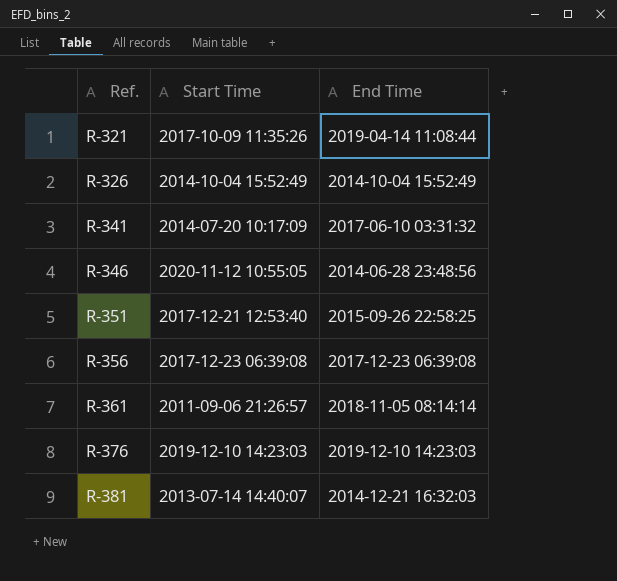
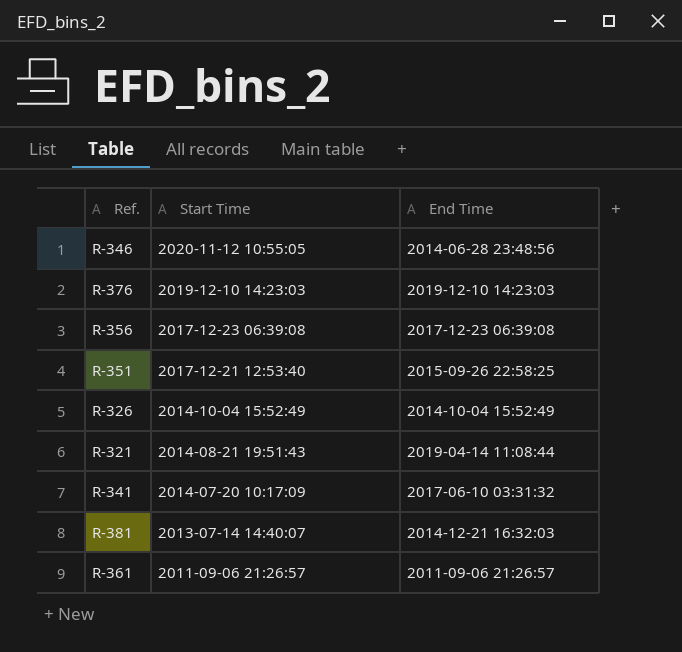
row order: Ref. ascending -> Start Time descending
R-321 | Start Time: 2017-10-09 11:35:26 -> 2014-08-21 19:51:43
R-361 | End Time: 2018-11-05 08:14:14 -> 2011-09-06 21:26:57

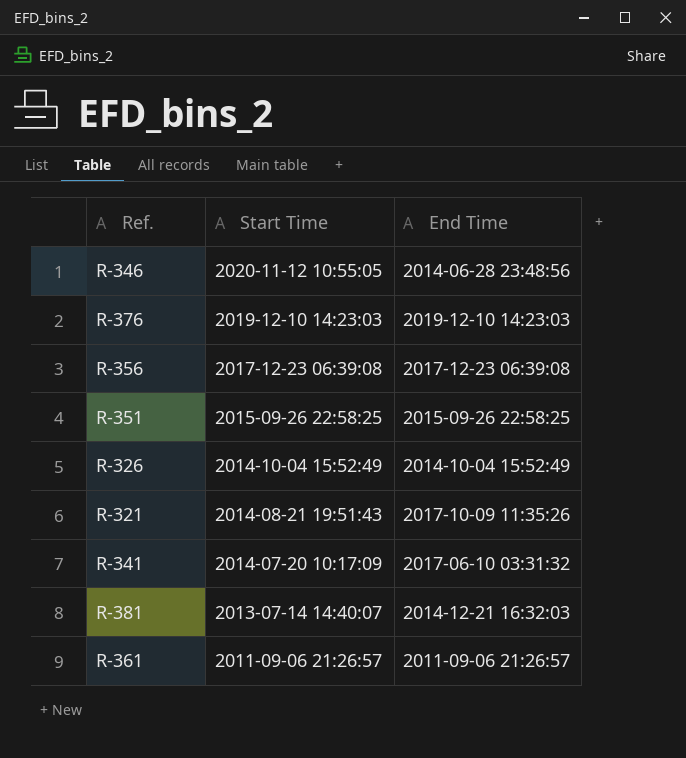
R-351 | Start Time: 2017-12-21 12:53:40 -> 2015-09-26 22:58:25
R-321 | End Time: 2019-04-14 11:08:44 -> 2017-10-09 11:35:26

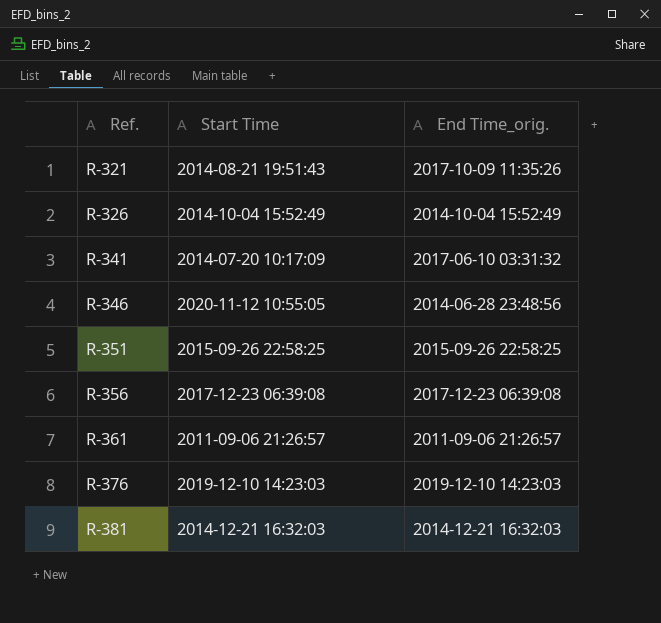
row order: Start Time descending -> Ref. ascending
column name: End Time -> End Time_orig.
R-381 | Start Time: 2013-07-14 14:40:07 -> 2014-12-21 16:32:03

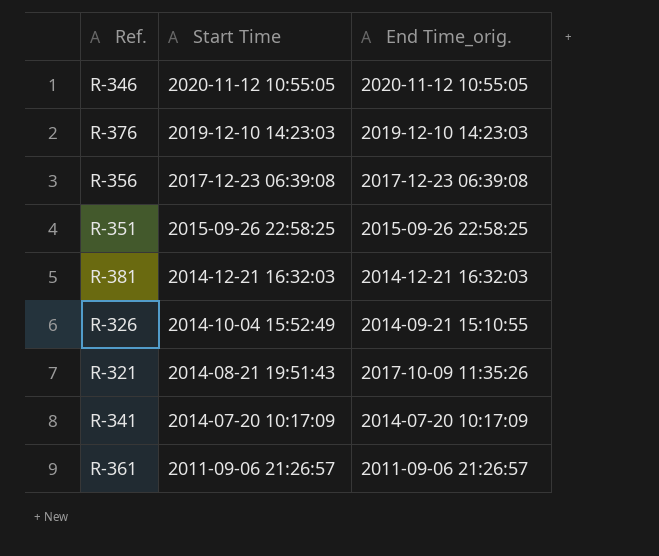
row order: Ref. ascending -> Start Time descending
R-346 | End Time_orig.: 2014-06-28 23:48:56 -> 2020-11-12 10:55:05
R-326 | End Time_orig.: 2014-10-04 15:52:49 -> 2014-09-21 15:10:55
R-341 | End Time_orig.: 2017-06-10 03:31:32 -> 2014-07-20 10:17:09

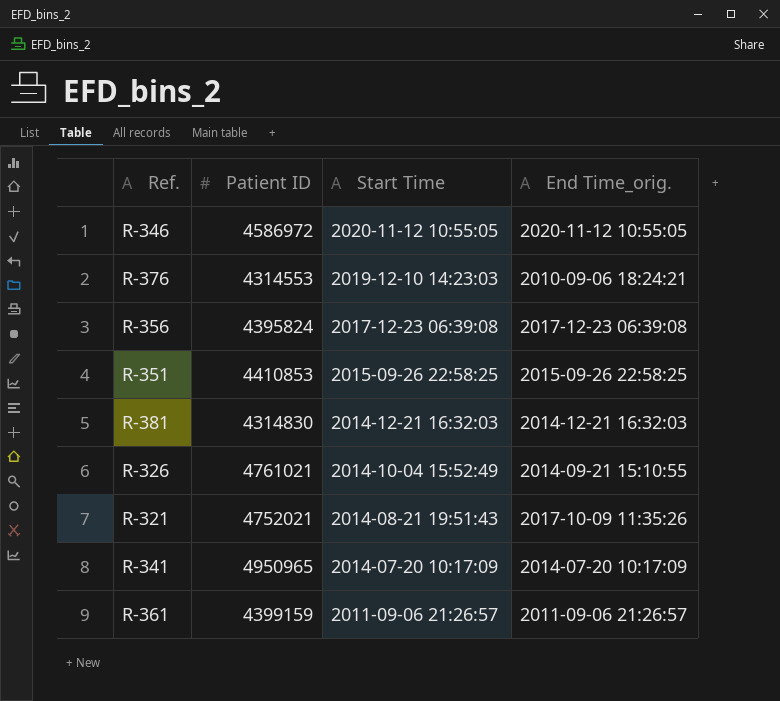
column Patient ID | position: none -> 2
R-376 | End Time_orig.: 2019-12-10 14:23:03 -> 2010-09-06 18:24:21

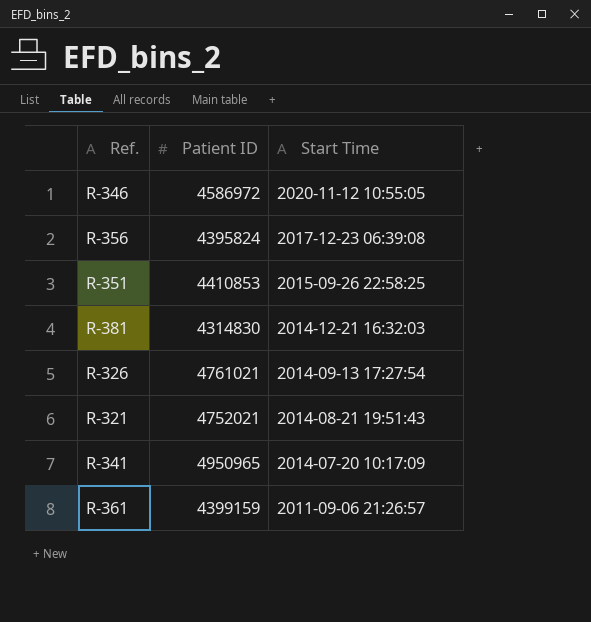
column End Time_orig. | position: 4 -> none
row R-376: 4314553 | 2019-12-10 14:23:03 | 2010-09-06 18:24:21 -> none
R-326 | Start Time: 2014-10-04 15:52:49 -> 2014-09-13 17:27:54

